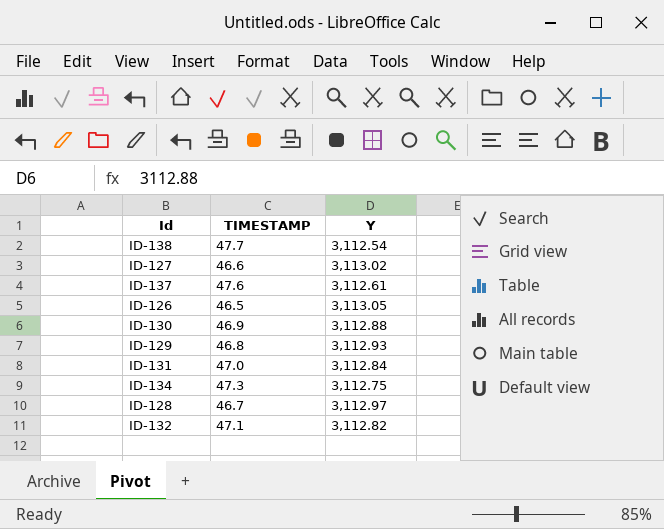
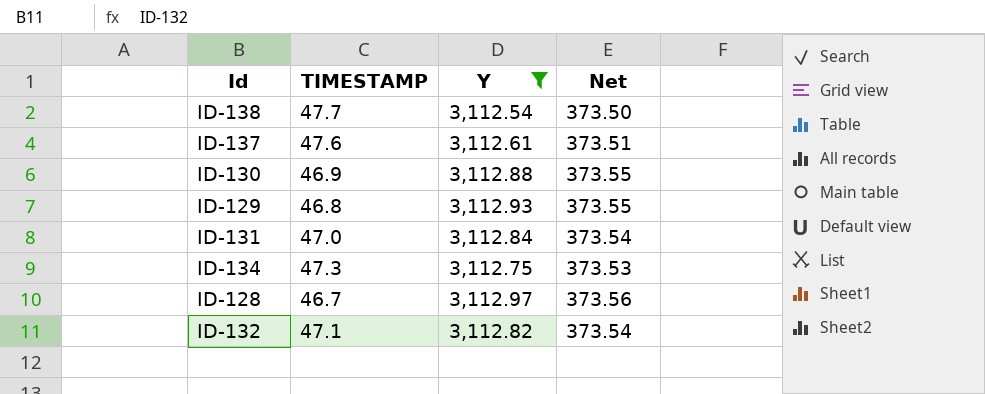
filter: none -> Y <= 3,112.97
column Net | formula: none -> [Y] * 0.12

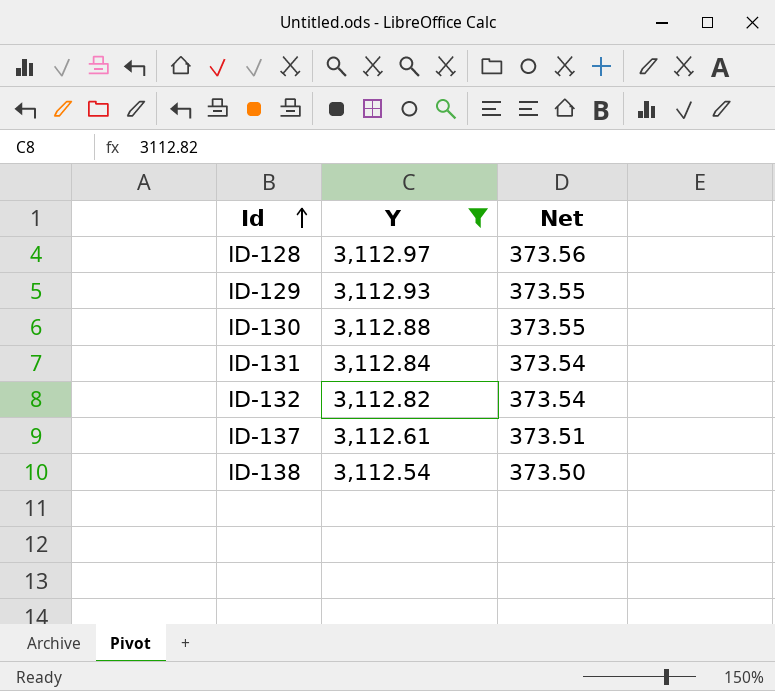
row order: none -> Id ascending
column TIMESTAMP | position: 2 -> none
row ID-134: 47.3 | 3,112.75 | 373.53 -> none

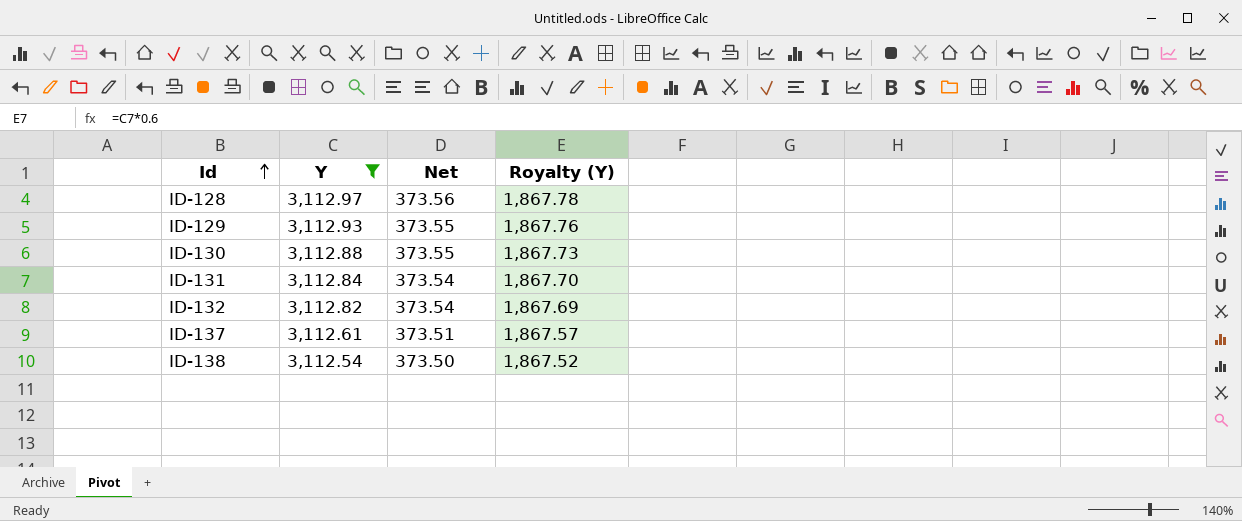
column Royalty (Y) | formula: none -> [Y] * 0.6

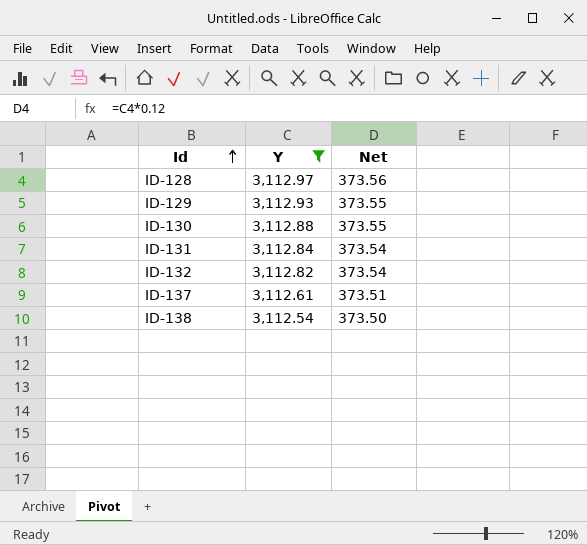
column Royalty (Y) | formula: [Y] * 0.6 -> none

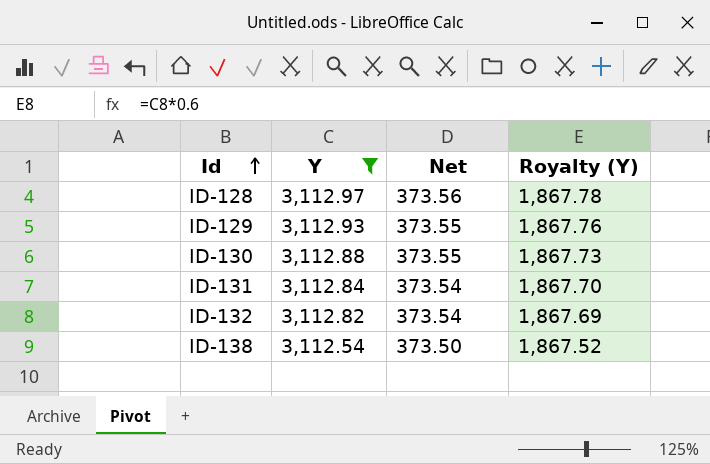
column Royalty (Y) | formula: none -> [Y] * 0.6
row ID-137: 3,112.61 | 373.51 -> none

